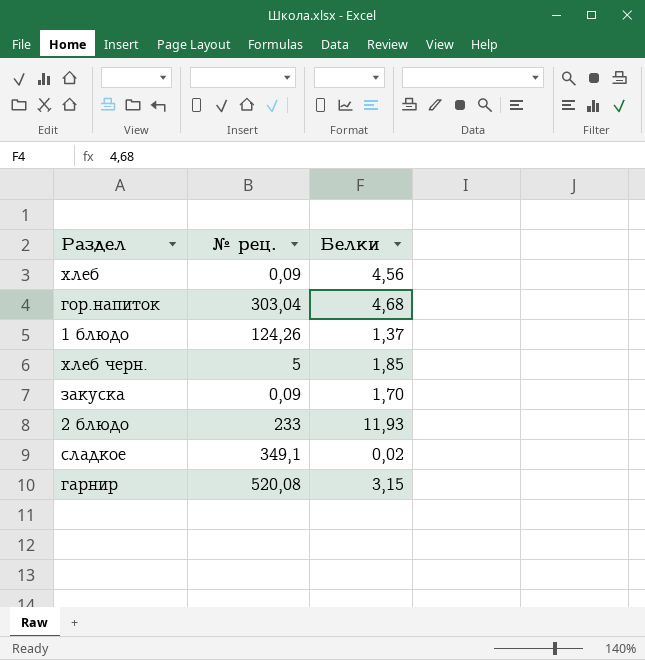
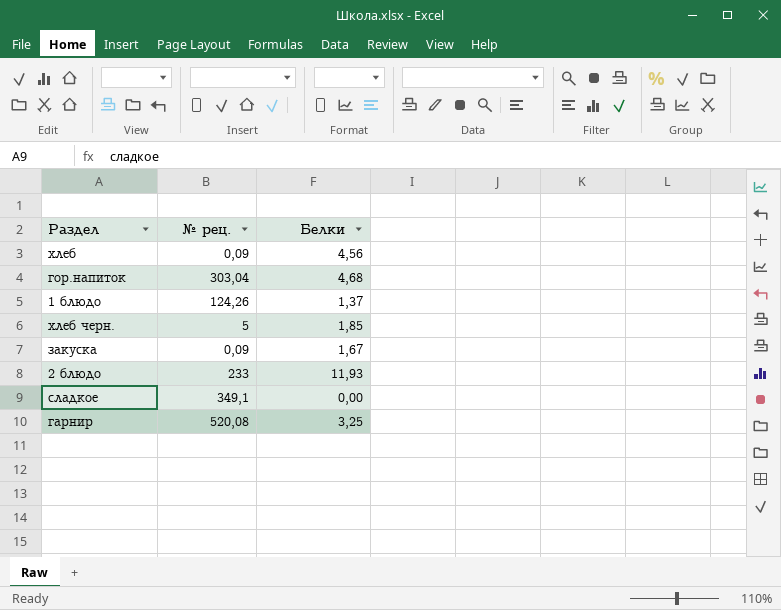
закуска | Белки: 1,70 -> 1,67
сладкое | Белки: 0,02 -> 0,00
гарнир | Белки: 3,15 -> 3,25

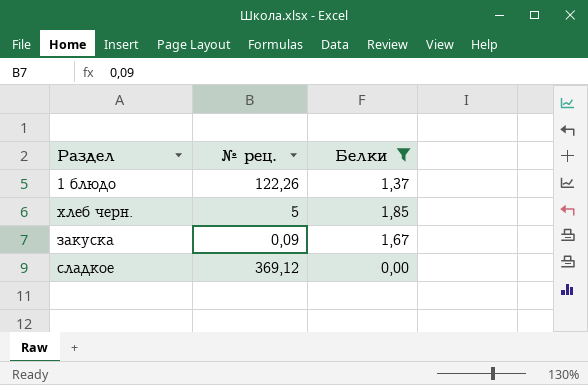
filter: none -> Белки <= 1,85
1 блюдо | № рец.: 124,26 -> 122,26
сладкое | № рец.: 349,1 -> 369,12

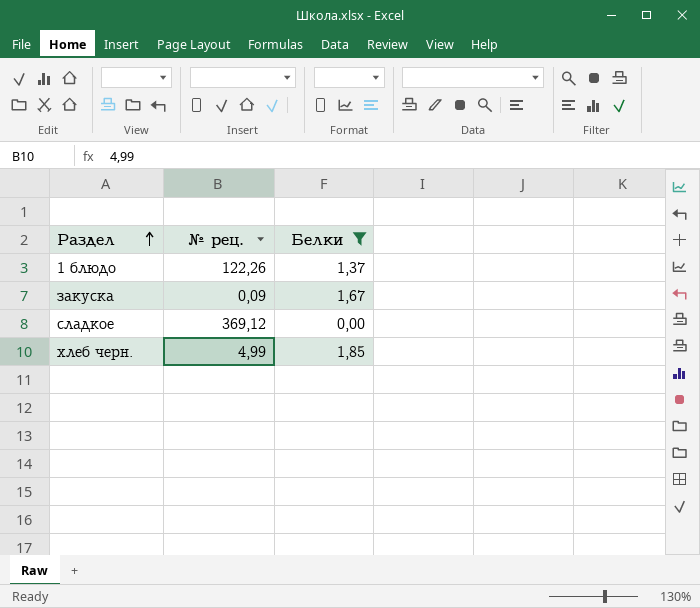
row order: none -> Раздел ascending
хлеб черн. | № рец.: 5 -> 4,99

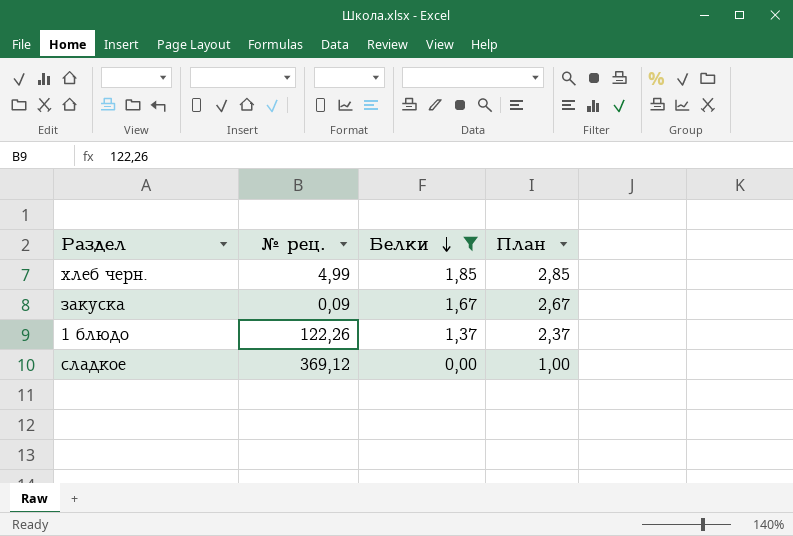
row order: Раздел ascending -> Белки descending
column План | formula: none -> [Белки] + 1

